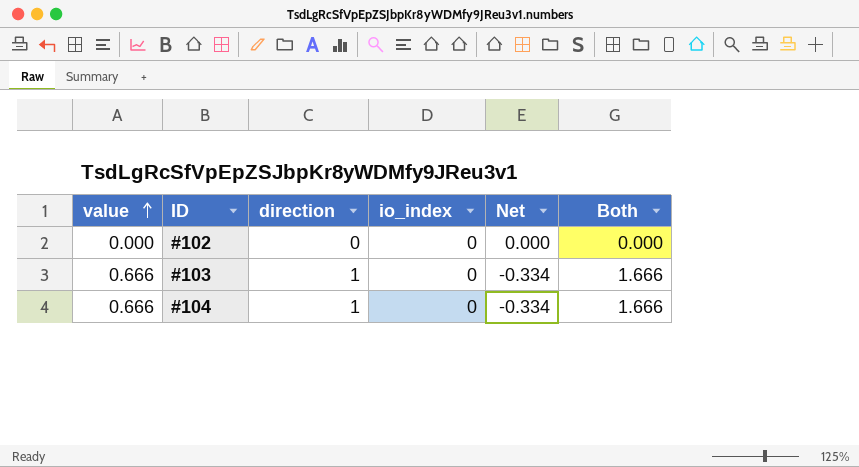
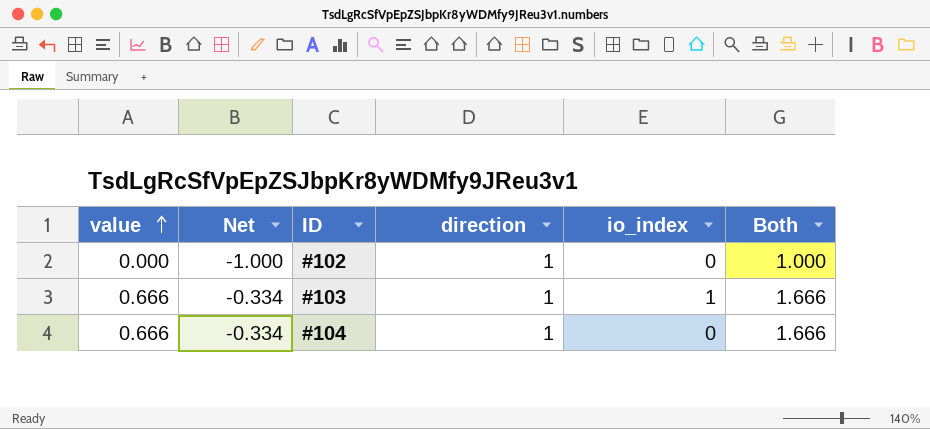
column Net | position: 5 -> 2
#102 | Net: 0.000 -> -1.000
#102 | direction: 0 -> 1
#102 | Both: 0.000 -> 1.000
#103 | io_index: 0 -> 1

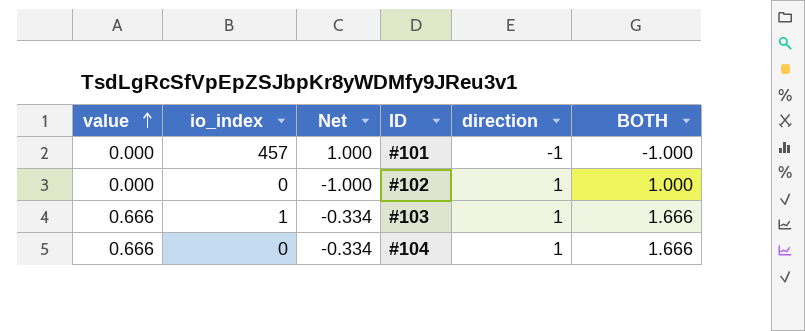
column io_index | position: 5 -> 2
column name: Both -> BOTH
row #101: none -> 0.000 | 457 | 1.000 | -1 | -1.000

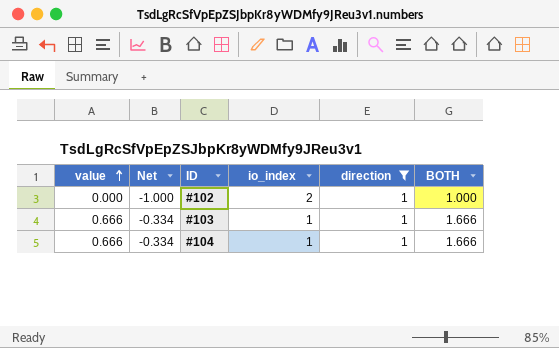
filter: none -> direction = 1
column io_index | position: 2 -> 4
#102 | io_index: 0 -> 2
#104 | io_index: 0 -> 1

